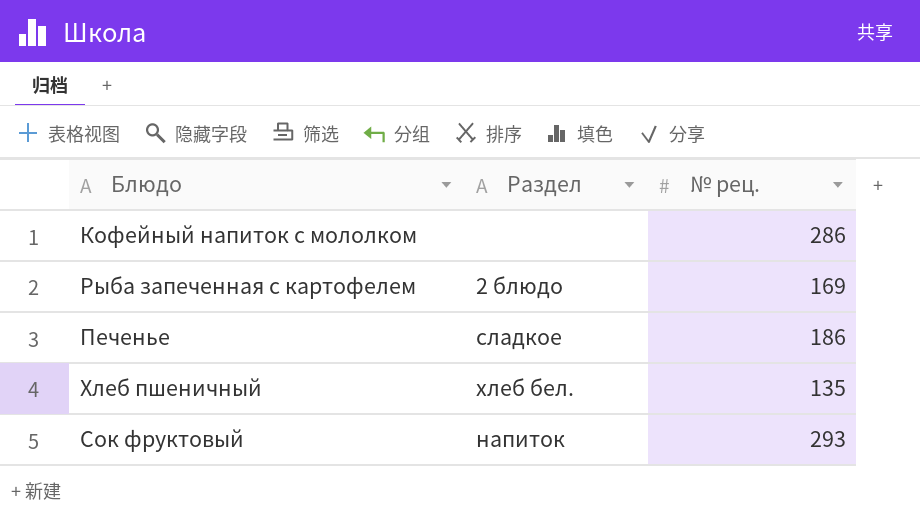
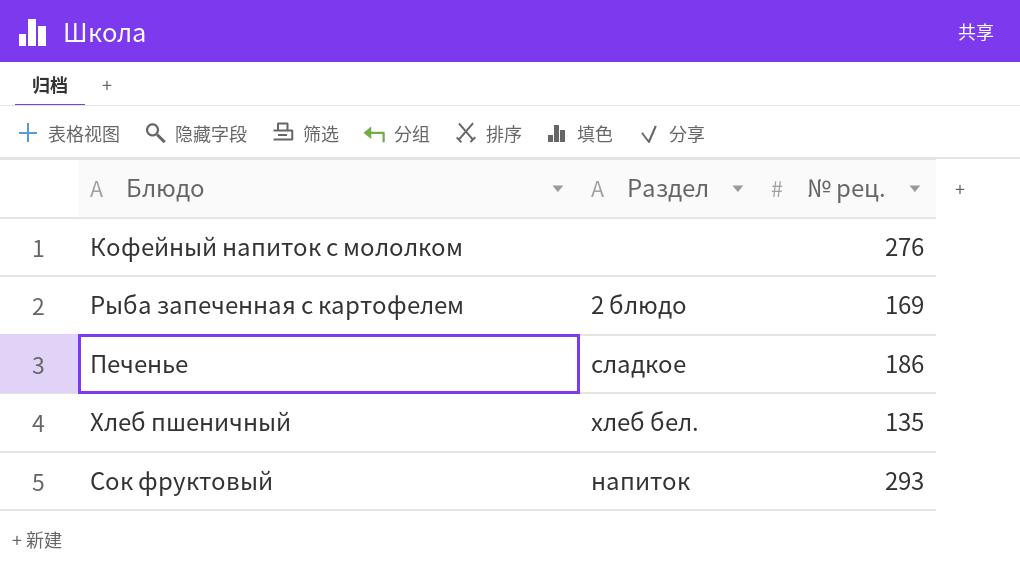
Кофейный напиток с мололком | № рец.: 286 -> 276

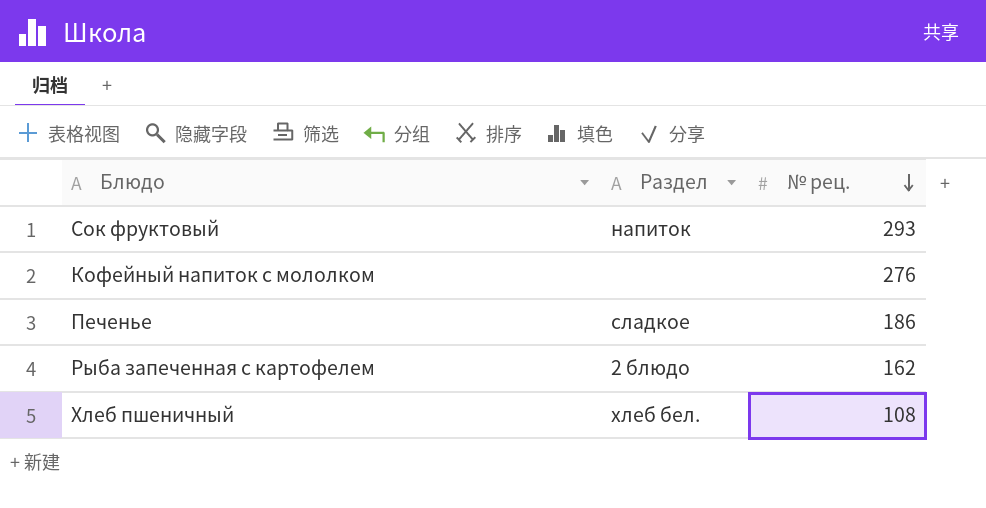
row order: none -> № рец. descending
Рыба запеченная с картофелем | № рец.: 169 -> 162
Хлеб пшеничный | № рец.: 135 -> 108

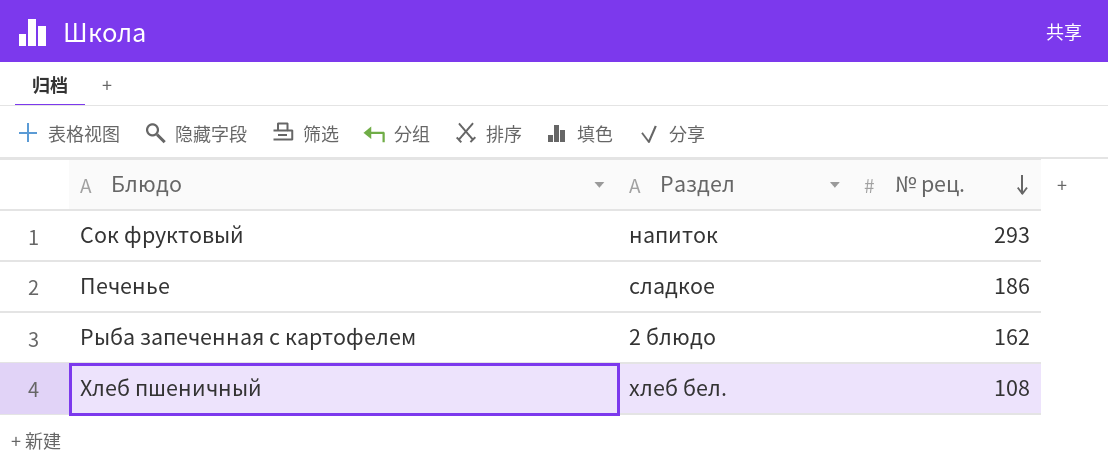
row Кофейный напиток с мололком: none | 276 -> none

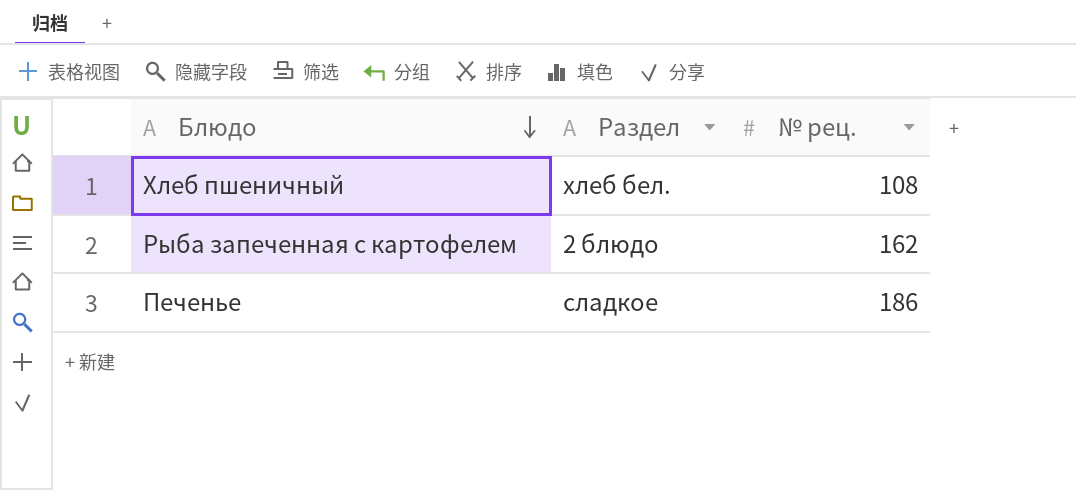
row order: № рец. descending -> Блюдо descending
row Сок фруктовый: напиток | 293 -> none

